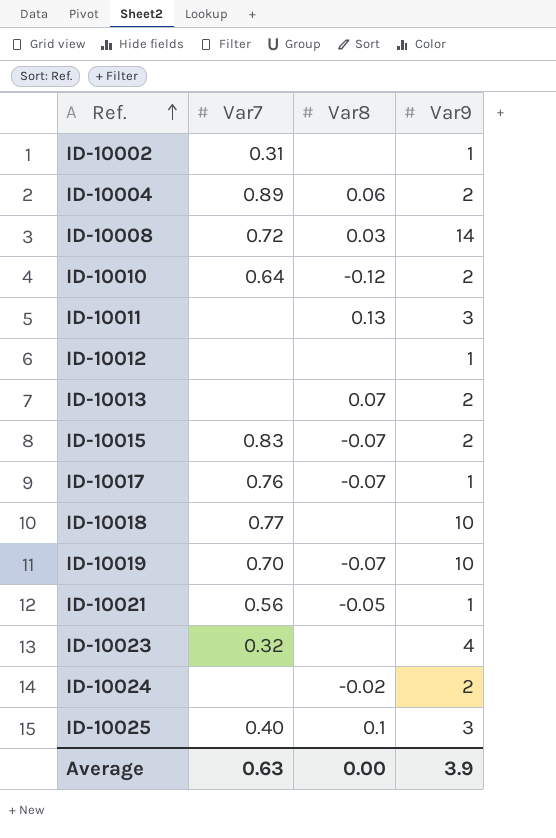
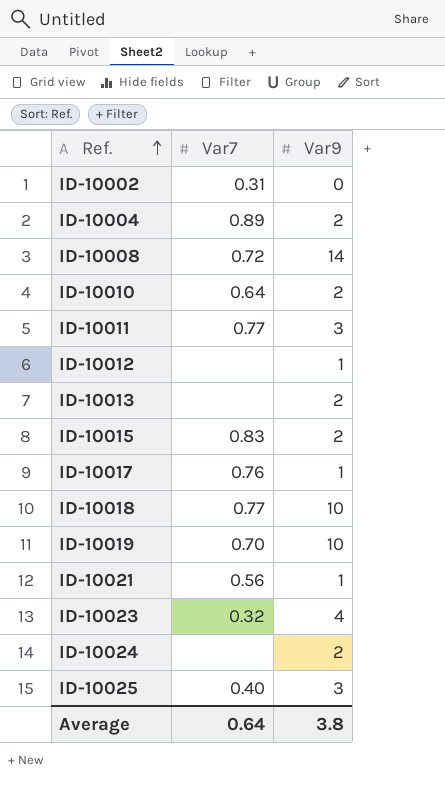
column Var8 | position: 3 -> none
ID-10002 | Var9: 1 -> 0
ID-10011 | Var7: none -> 0.77
Average | Var7: 0.63 -> 0.64
Average | Var9: 3.9 -> 3.8

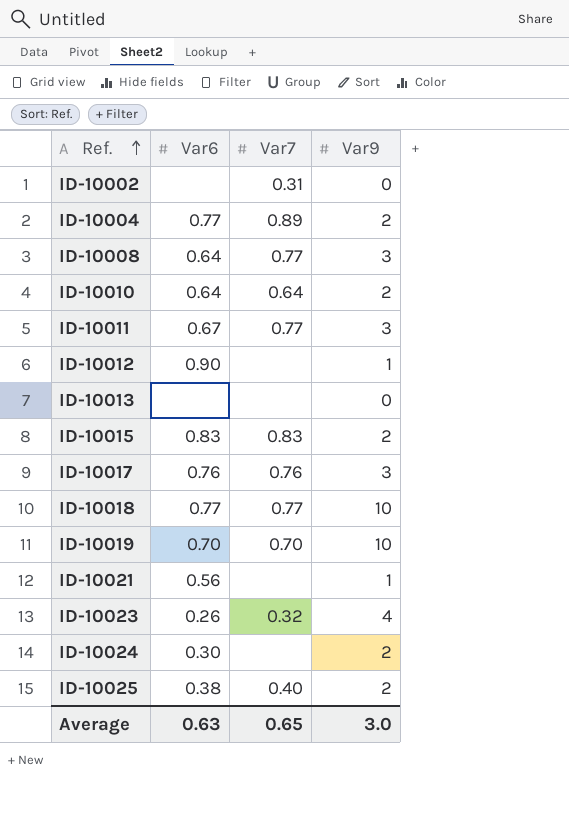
column Var6 | position: none -> 2
ID-10008 | Var7: 0.72 -> 0.77
ID-10008 | Var9: 14 -> 3
ID-10013 | Var9: 2 -> 0
ID-10017 | Var9: 1 -> 3
ID-10021 | Var7: 0.56 -> none
ID-10025 | Var9: 3 -> 2
Average | Var7: 0.64 -> 0.65
Average | Var9: 3.8 -> 3.0

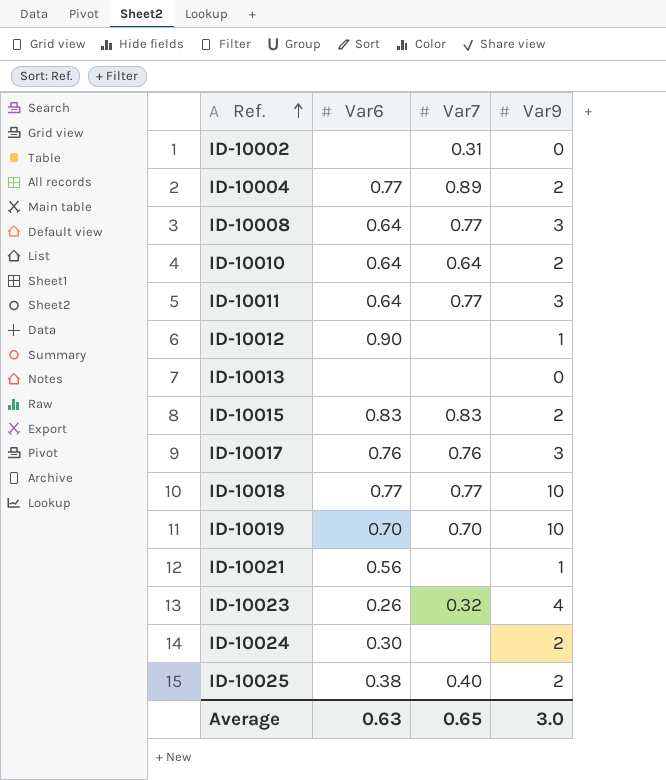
ID-10011 | Var6: 0.67 -> 0.64

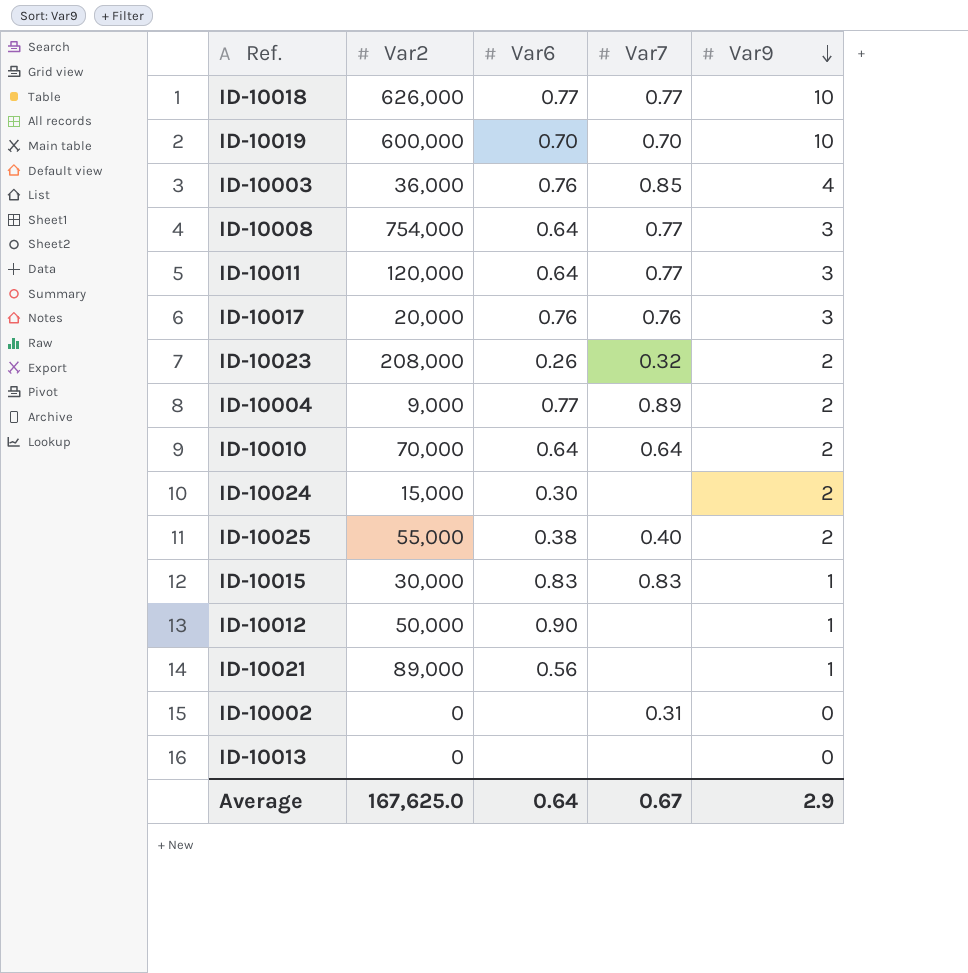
row order: Ref. ascending -> Var9 descending
column Var2 | position: none -> 2
row ID-10003: none -> 36,000 | 0.76 | 0.85 | 4
ID-10023 | Var9: 4 -> 2
ID-10015 | Var9: 2 -> 1
Average | Var6: 0.63 -> 0.64
Average | Var7: 0.65 -> 0.67
Average | Var9: 3.0 -> 2.9

